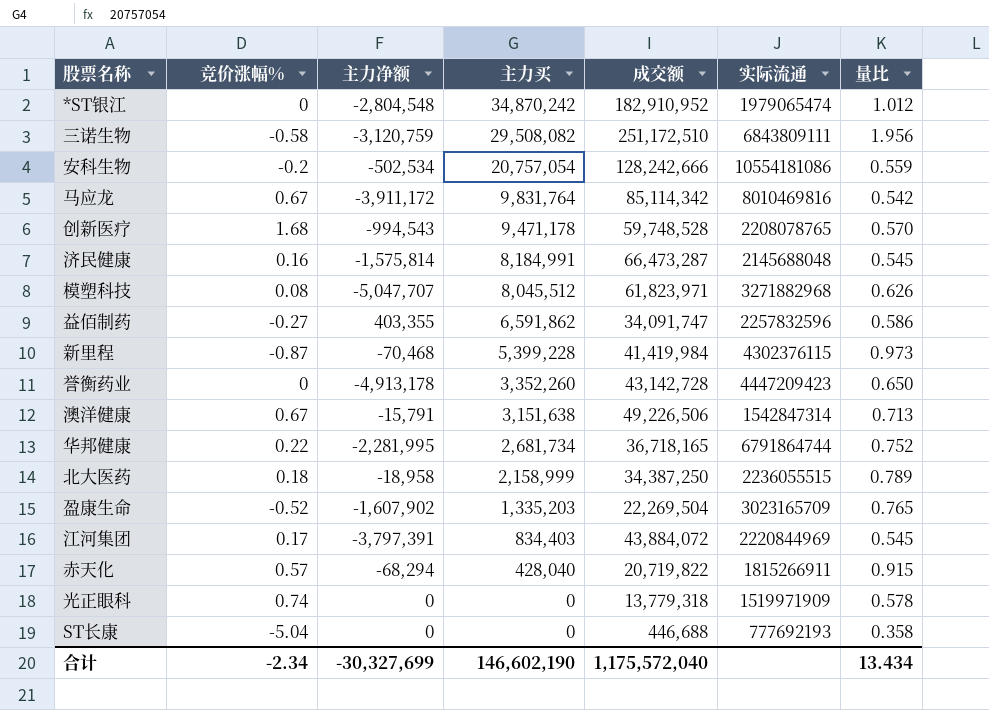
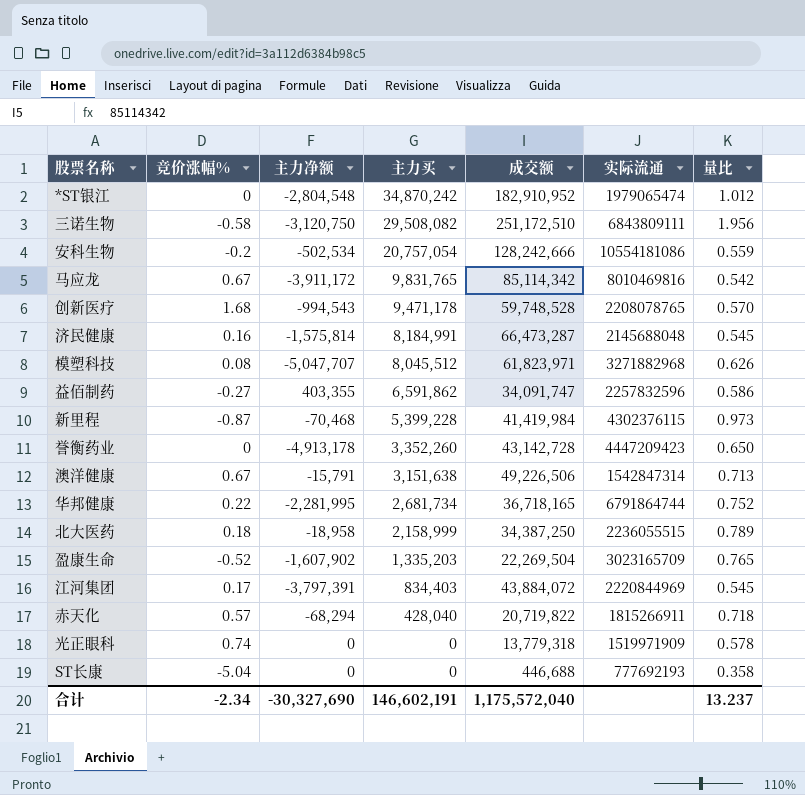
三诺生物 | 主力净额: -3,120,759 -> -3,120,750
马应龙 | 主力买: 9,831,764 -> 9,831,765
赤天化 | 量比: 0.915 -> 0.718
合计 | 主力净额: -30,327,699 -> -30,327,690
合计 | 主力买: 146,602,190 -> 146,602,191
合计 | 量比: 13.434 -> 13.237

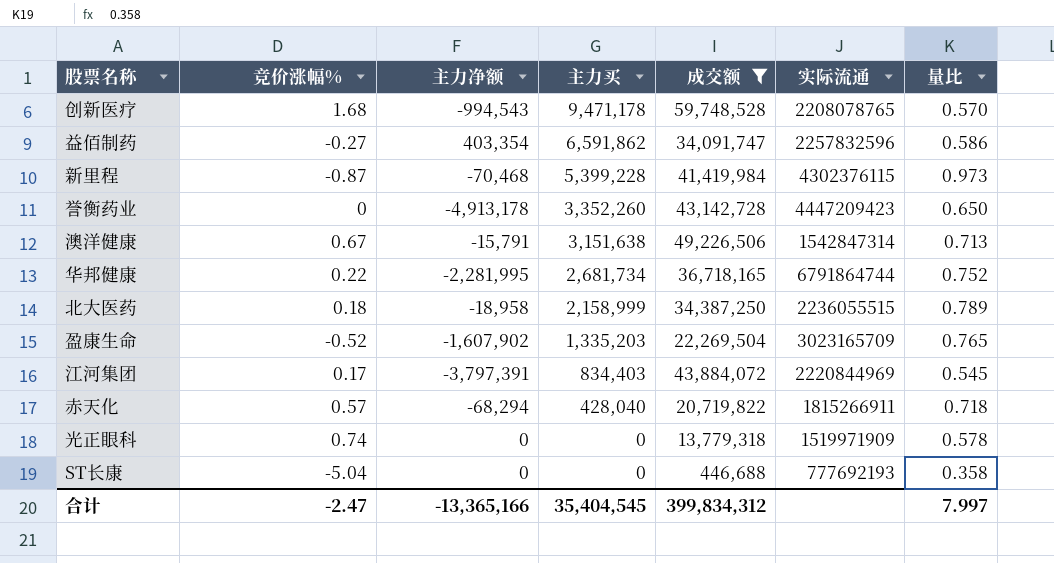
filter: none -> 成交额 <= 59,748,528
益佰制药 | 主力净额: 403,355 -> 403,354
合计 | 竞价涨幅%: -2.34 -> -2.47
合计 | 主力净额: -30,327,690 -> -13,365,166
合计 | 主力买: 146,602,191 -> 35,404,545
合计 | 成交额: 1,175,572,040 -> 399,834,312
合计 | 量比: 13.237 -> 7.997

